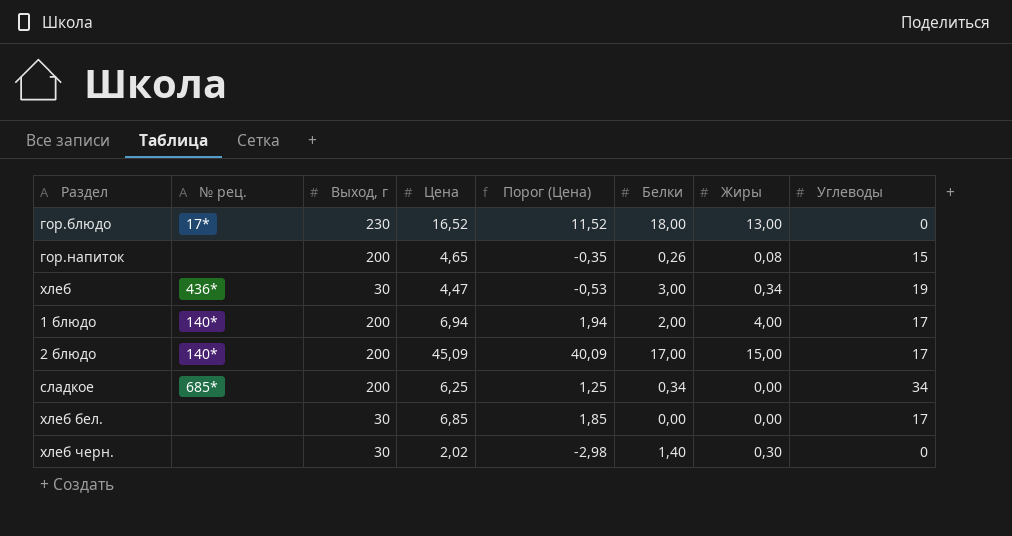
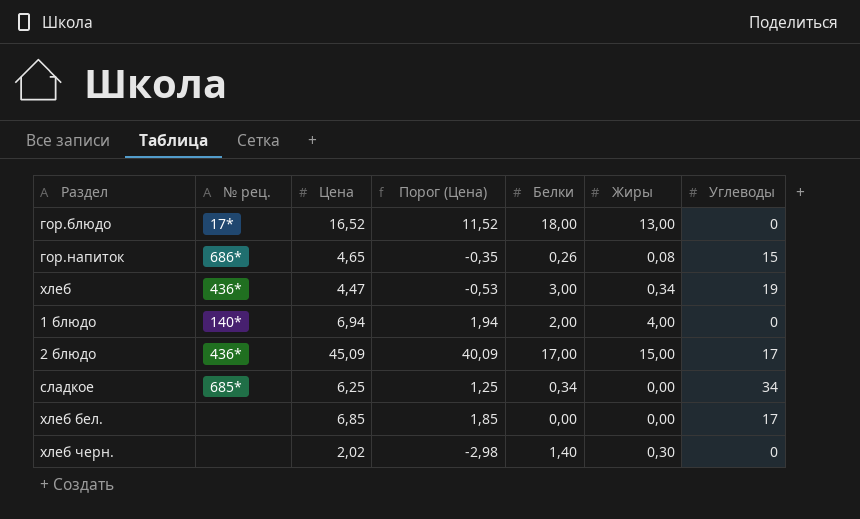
column Выход, г | position: 3 -> none
гор.напиток | № рец.: none -> 686*
1 блюдо | Углеводы: 17 -> 0
2 блюдо | № рец.: 140* -> 436*

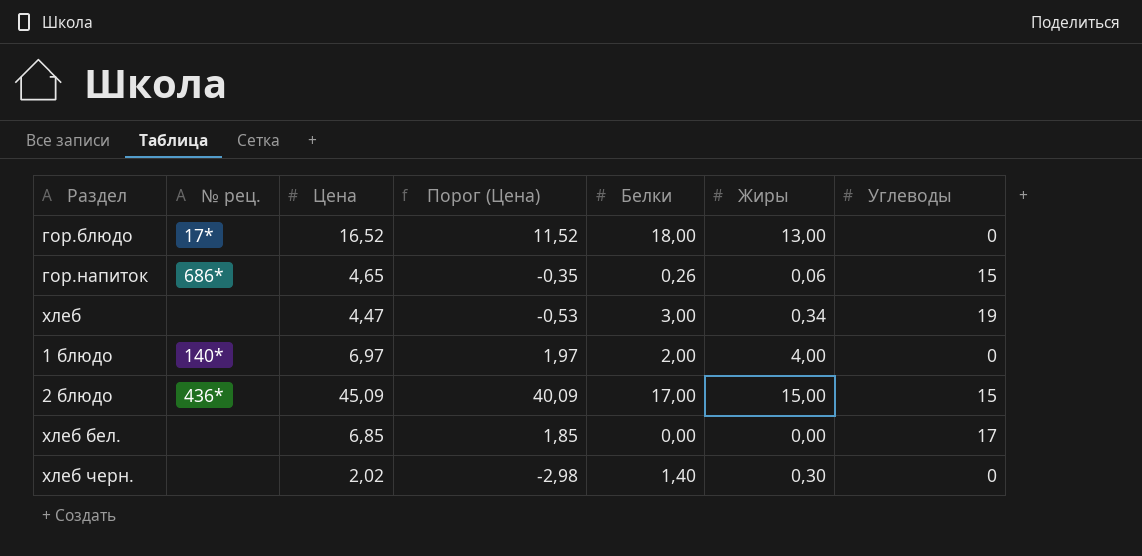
row сладкое: 685* | 6,25 | 1,25 | 0,34 | 0,00 | 34 -> none
гор.напиток | Жиры: 0,08 -> 0,06
хлеб | № рец.: 436* -> none
1 блюдо | Цена: 6,94 -> 6,97
1 блюдо | Порог (Цена): 1,94 -> 1,97
2 блюдо | Углеводы: 17 -> 15

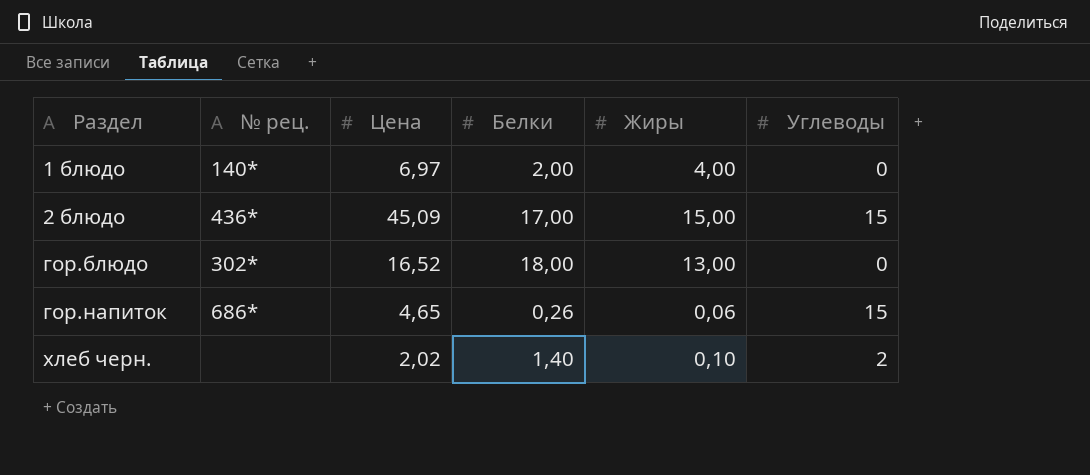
row order: none -> Раздел ascending
column Порог (Цена) | formula: [Цена] - 5 -> none
row хлеб: none | 4,47 | -0,53 | 3,00 | 0,34 | 19 -> none
row хлеб бел.: none | 6,85 | 1,85 | 0,00 | 0,00 | 17 -> none
гор.блюдо | № рец.: 17* -> 302*
хлеб черн. | Жиры: 0,30 -> 0,10
хлеб черн. | Углеводы: 0 -> 2

